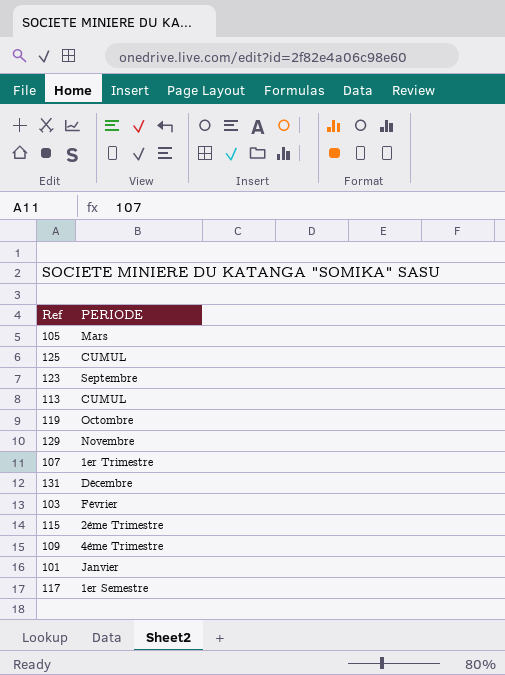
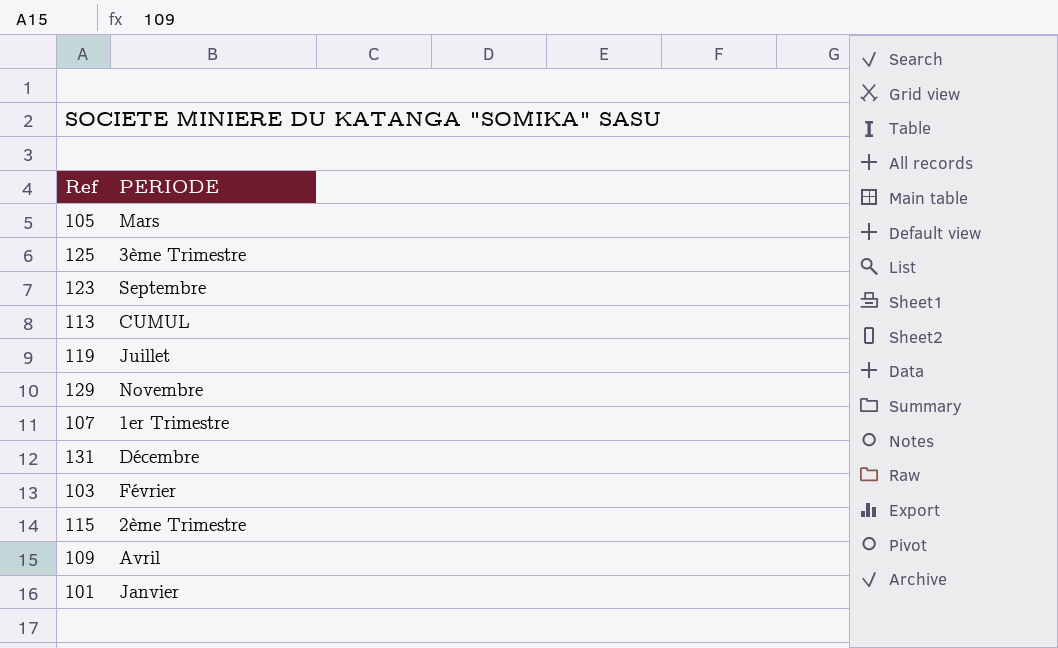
row 117: 1er Semestre -> none
125 | PERIODE: CUMUL -> 3ème Trimestre
119 | PERIODE: Octombre -> Juillet
109 | PERIODE: 4ème Trimestre -> Avril

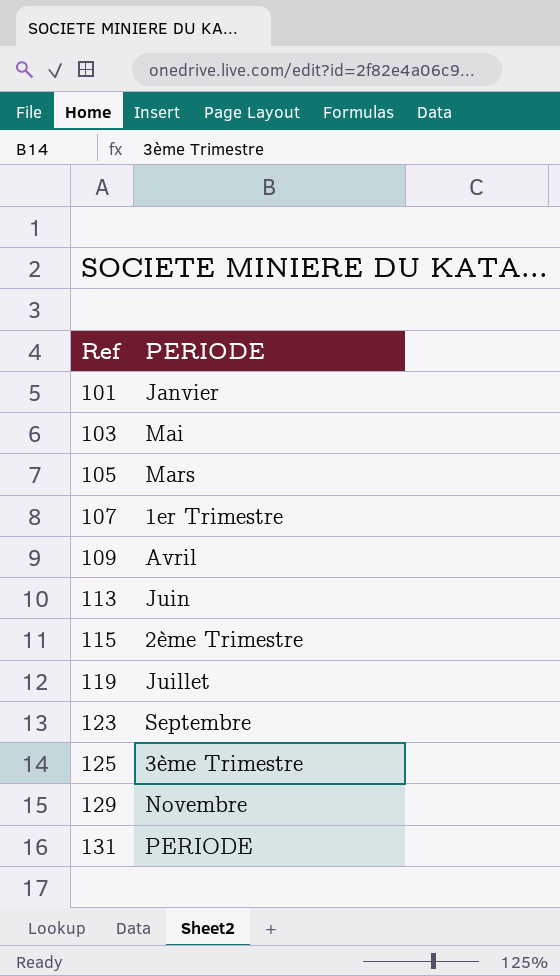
row order: none -> Ref ascending
103 | PERIODE: Février -> Mai
113 | PERIODE: CUMUL -> Juin
131 | PERIODE: Décembre -> PERIODE

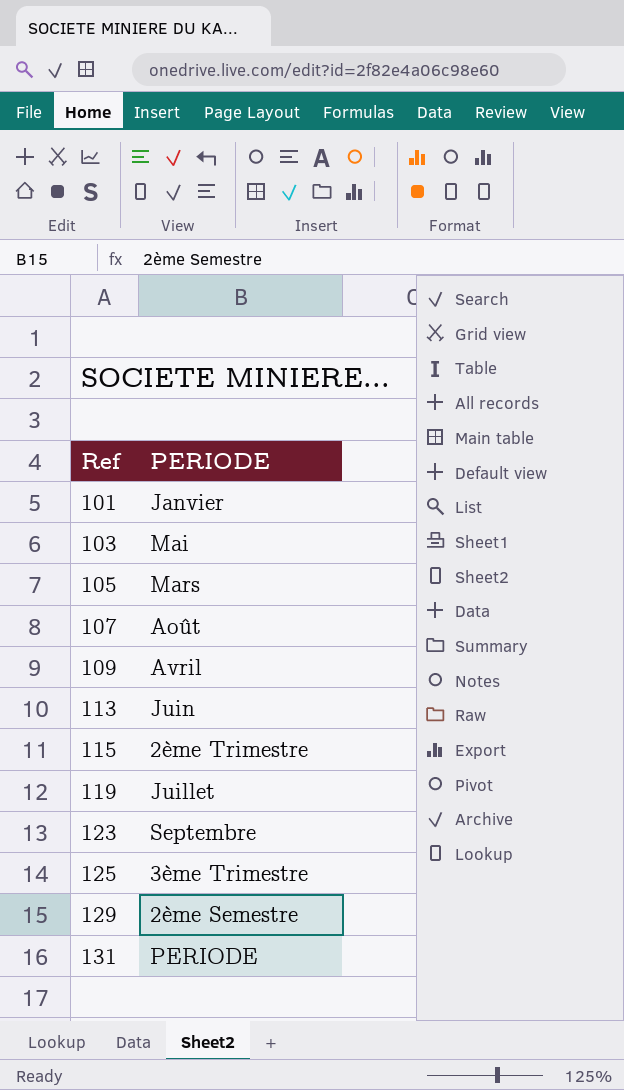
107 | PERIODE: 1er Trimestre -> Août
129 | PERIODE: Novembre -> 2ème Semestre

